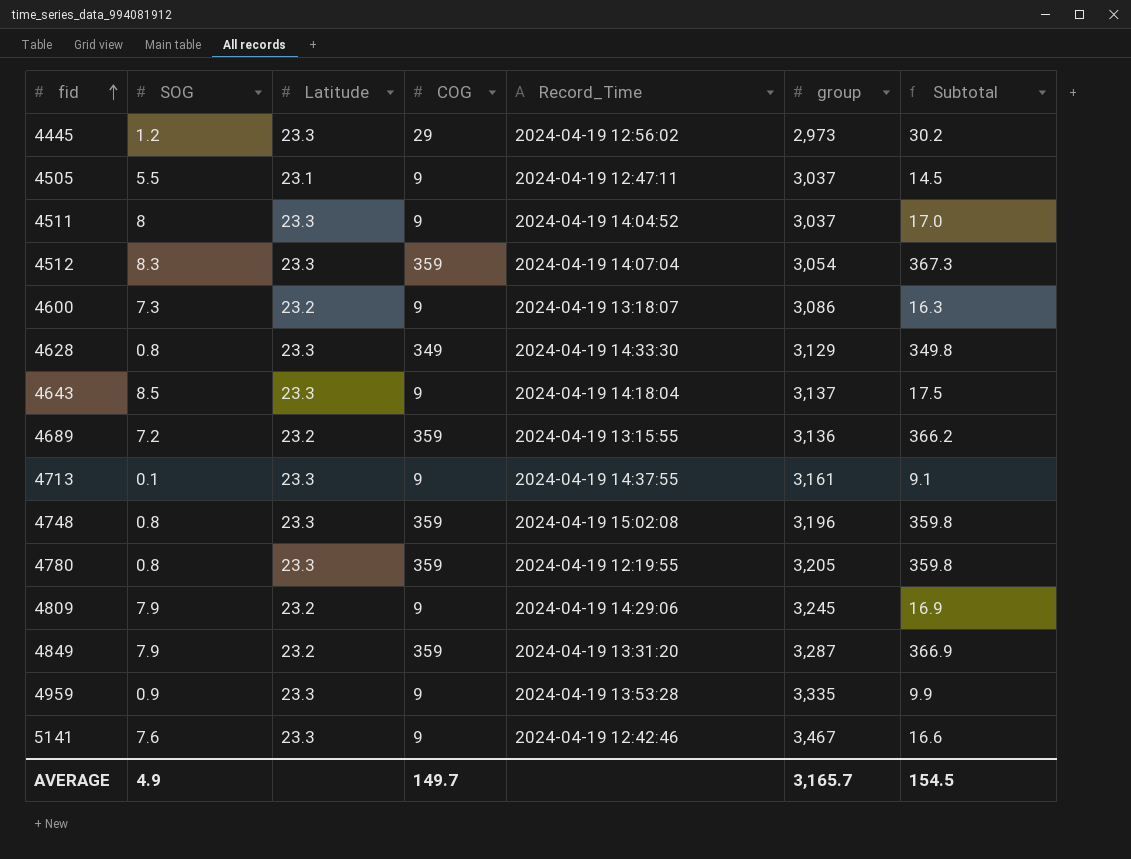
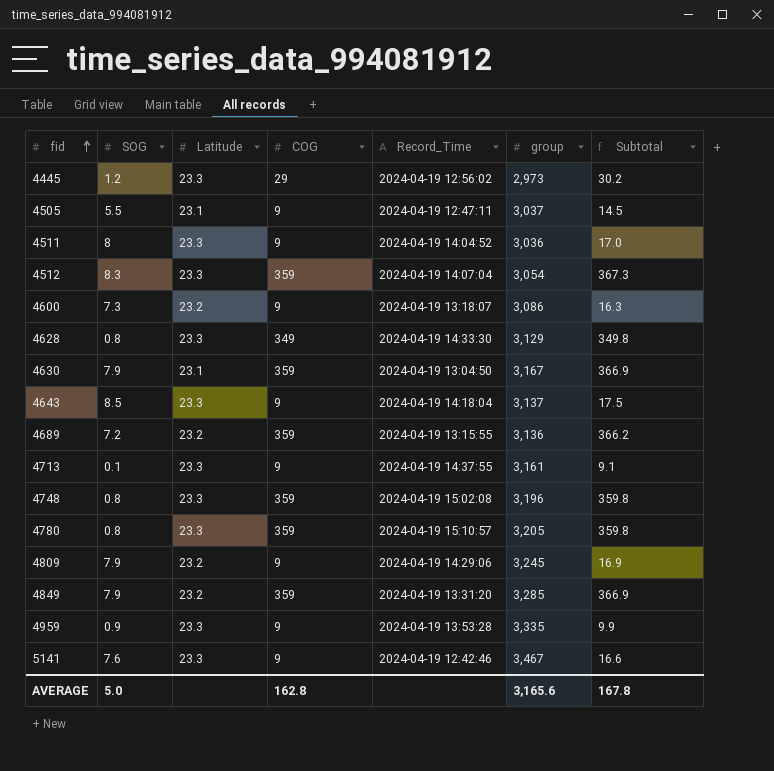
4511 | group: 3,037 -> 3,036
row 4630: none -> 7.9 | 23.1 | 359 | 2024-04-19 13:04:50 | 3,167 | 366.9
4780 | Record_Time: 2024-04-19 12:19:55 -> 2024-04-19 15:10:57
4849 | group: 3,287 -> 3,285
AVERAGE | SOG: 4.9 -> 5.0
AVERAGE | COG: 149.7 -> 162.8
AVERAGE | group: 3,165.7 -> 3,165.6
AVERAGE | Subtotal: 154.5 -> 167.8

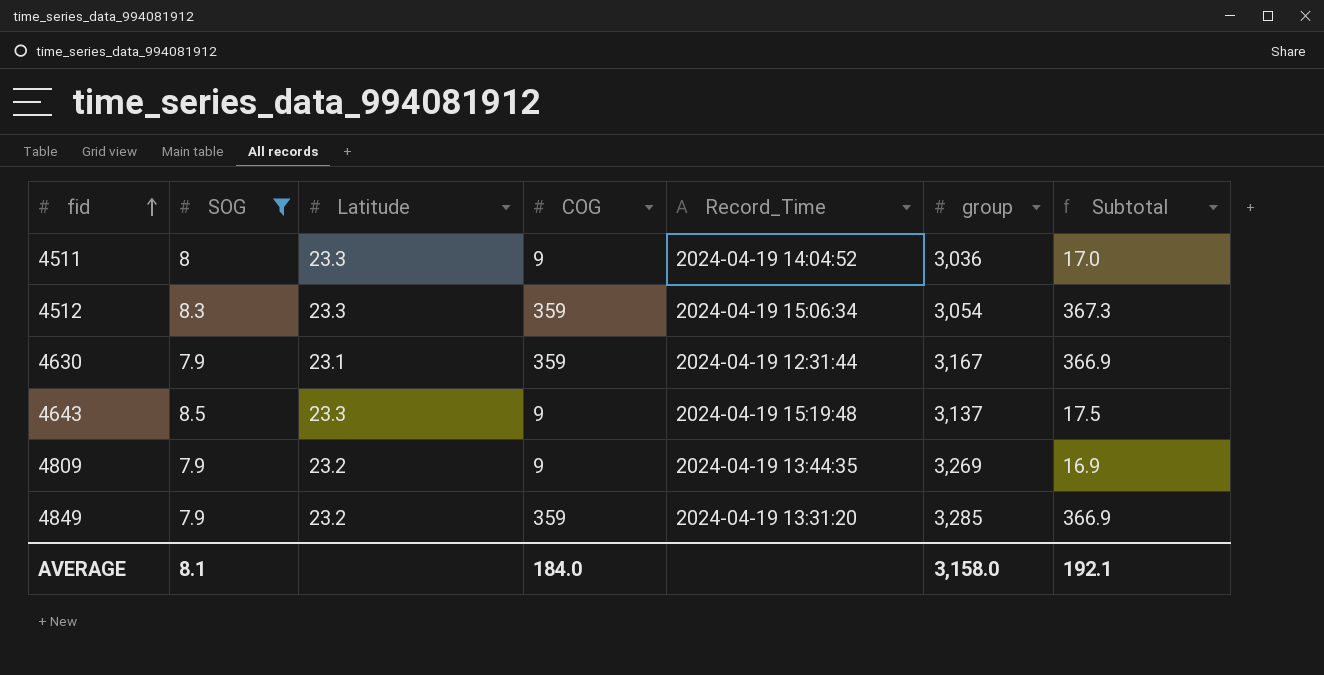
filter: none -> SOG >= 7.9
4512 | Record_Time: 2024-04-19 14:07:04 -> 2024-04-19 15:06:34
4630 | Record_Time: 2024-04-19 13:04:50 -> 2024-04-19 12:31:44
4643 | Record_Time: 2024-04-19 14:18:04 -> 2024-04-19 15:19:48
4809 | Record_Time: 2024-04-19 14:29:06 -> 2024-04-19 13:44:35
4809 | group: 3,245 -> 3,269
AVERAGE | SOG: 5.0 -> 8.1
AVERAGE | COG: 162.8 -> 184.0
AVERAGE | group: 3,165.6 -> 3,158.0
AVERAGE | Subtotal: 167.8 -> 192.1

